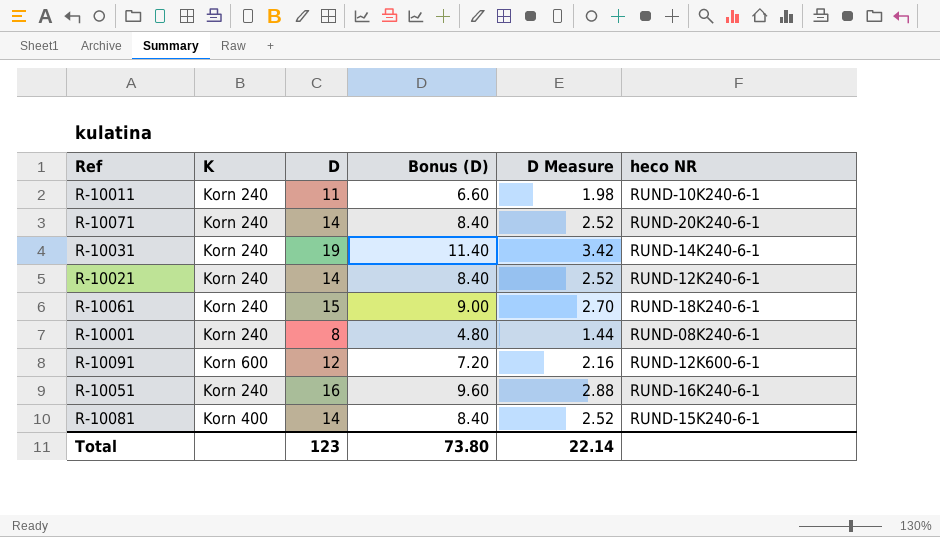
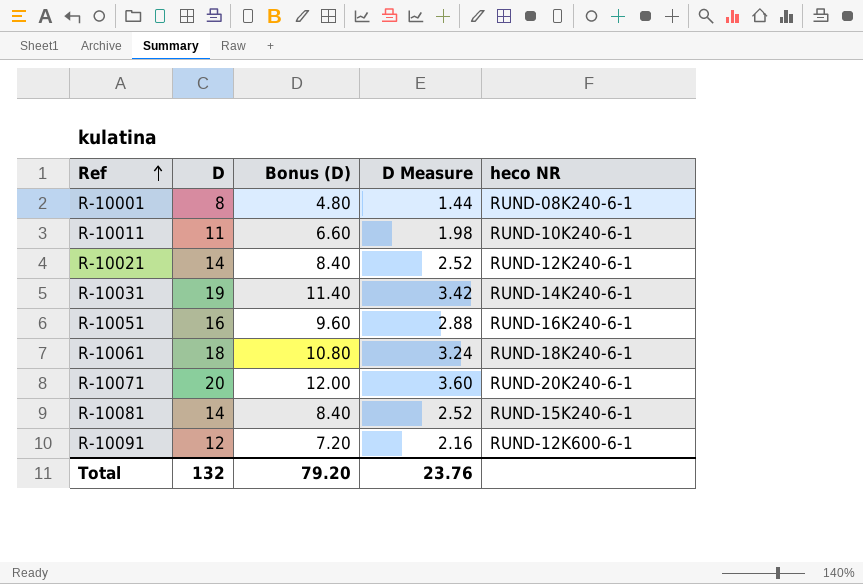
row order: none -> Ref ascending
column K | position: 2 -> none
R-10061 | D: 15 -> 18
R-10061 | Bonus (D): 9.00 -> 10.80
R-10061 | D Measure: 2.70 -> 3.24
R-10071 | D: 14 -> 20
R-10071 | Bonus (D): 8.40 -> 12.00
R-10071 | D Measure: 2.52 -> 3.60
Total | D: 123 -> 132
Total | Bonus (D): 73.80 -> 79.20
Total | D Measure: 22.14 -> 23.76

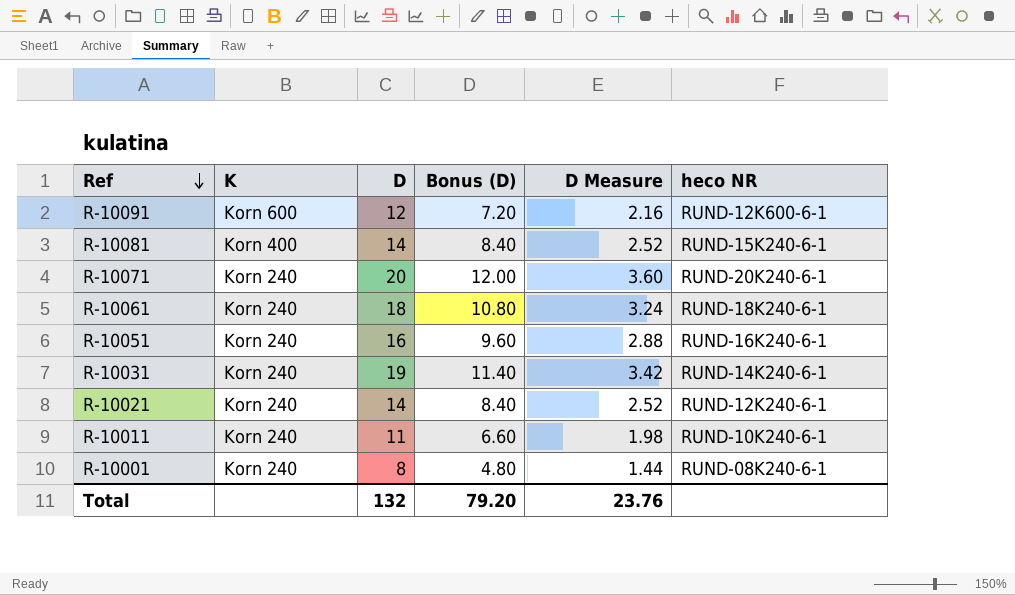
row order: Ref ascending -> Ref descending
column K | position: none -> 2

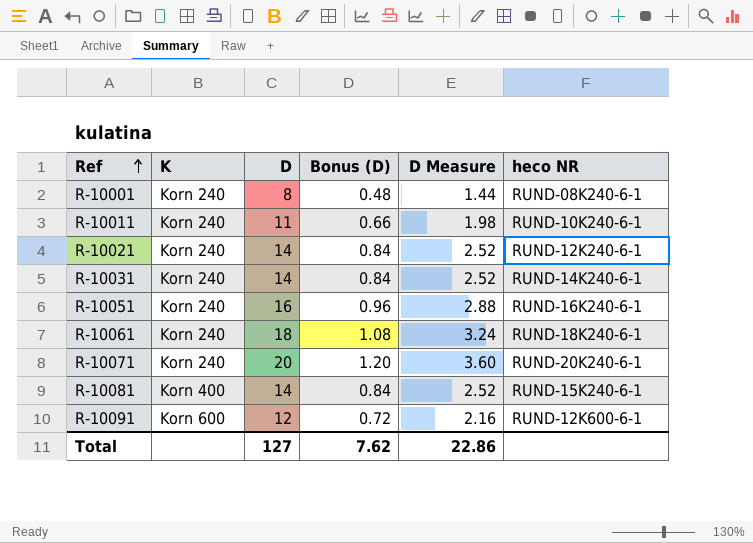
row order: Ref descending -> Ref ascending
column Bonus (D) | formula: [D] * 0.6 -> [D] * 0.06
R-10031 | D: 19 -> 14
R-10031 | D Measure: 3.42 -> 2.52
Total | D: 132 -> 127
Total | Bonus (D): 79.20 -> 7.62
Total | D Measure: 23.76 -> 22.86

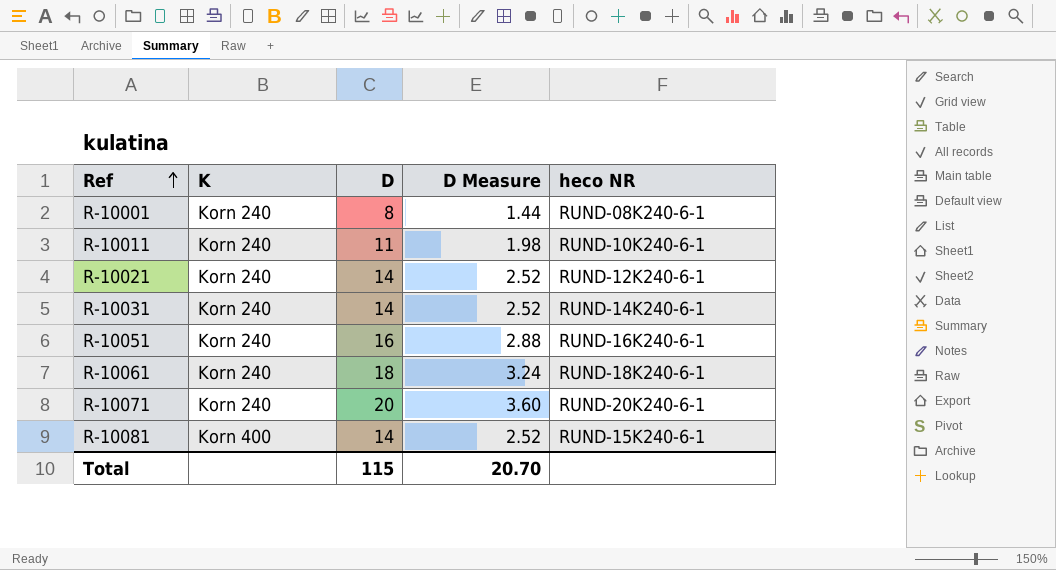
column Bonus (D) | formula: [D] * 0.06 -> none
row R-10091: Korn 600 | 12 | 0.72 | 2.16 | RUND-12K600-6-1 -> none
Total | D: 127 -> 115
Total | D Measure: 22.86 -> 20.70

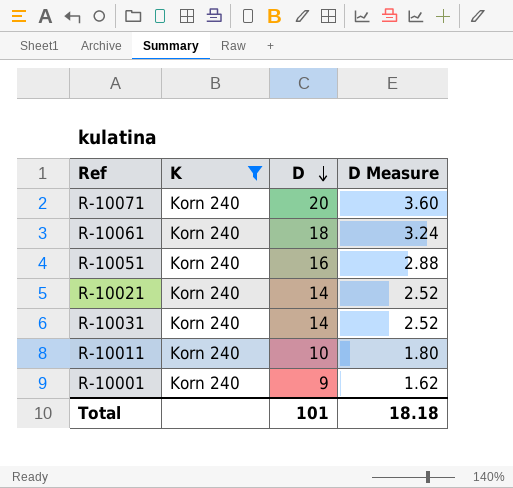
filter: none -> K = Korn 240
row order: Ref ascending -> D descending
column heco NR | position: 5 -> none
R-10011 | D: 11 -> 10
R-10011 | D Measure: 1.98 -> 1.80
R-10001 | D: 8 -> 9
R-10001 | D Measure: 1.44 -> 1.62
Total | D: 115 -> 101
Total | D Measure: 20.70 -> 18.18

